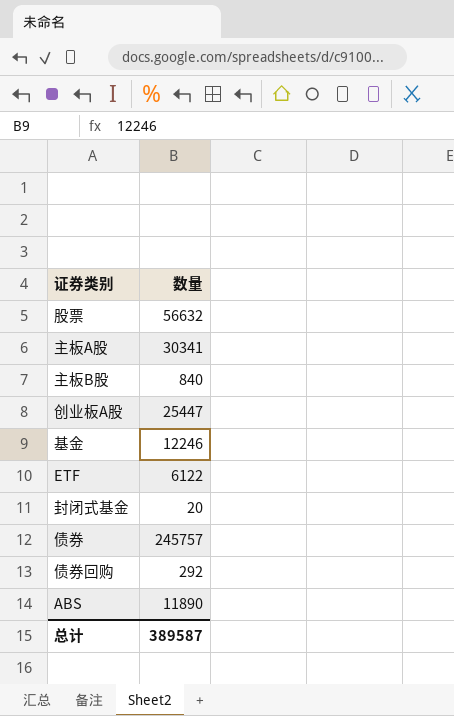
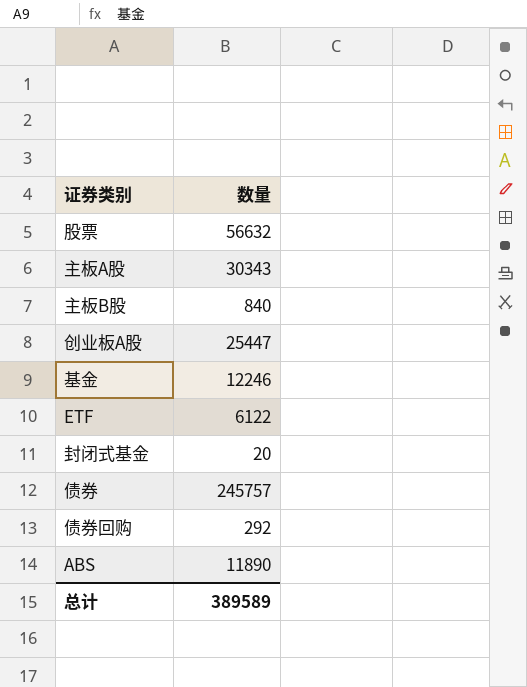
主板A股 | 数量: 30341 -> 30343
总计 | 数量: 389587 -> 389589

